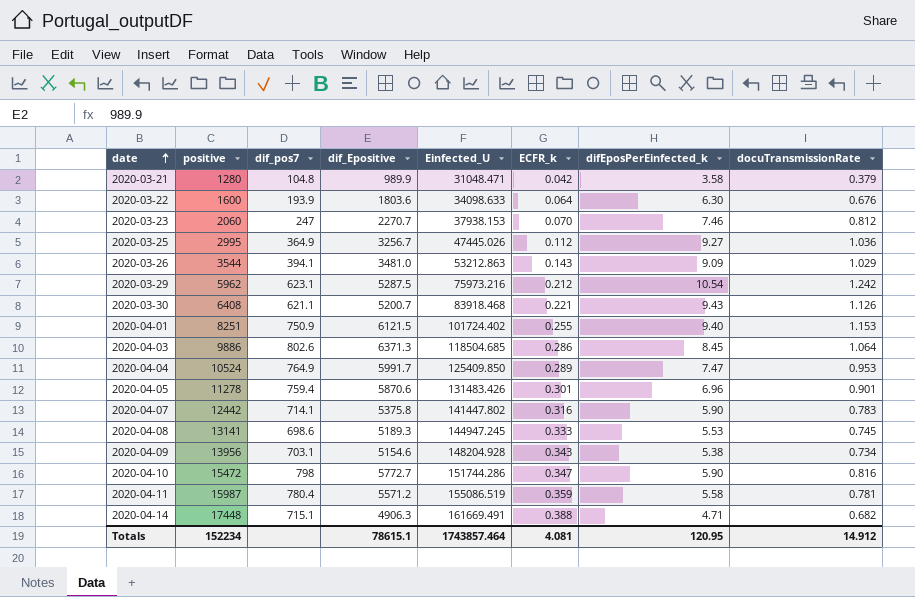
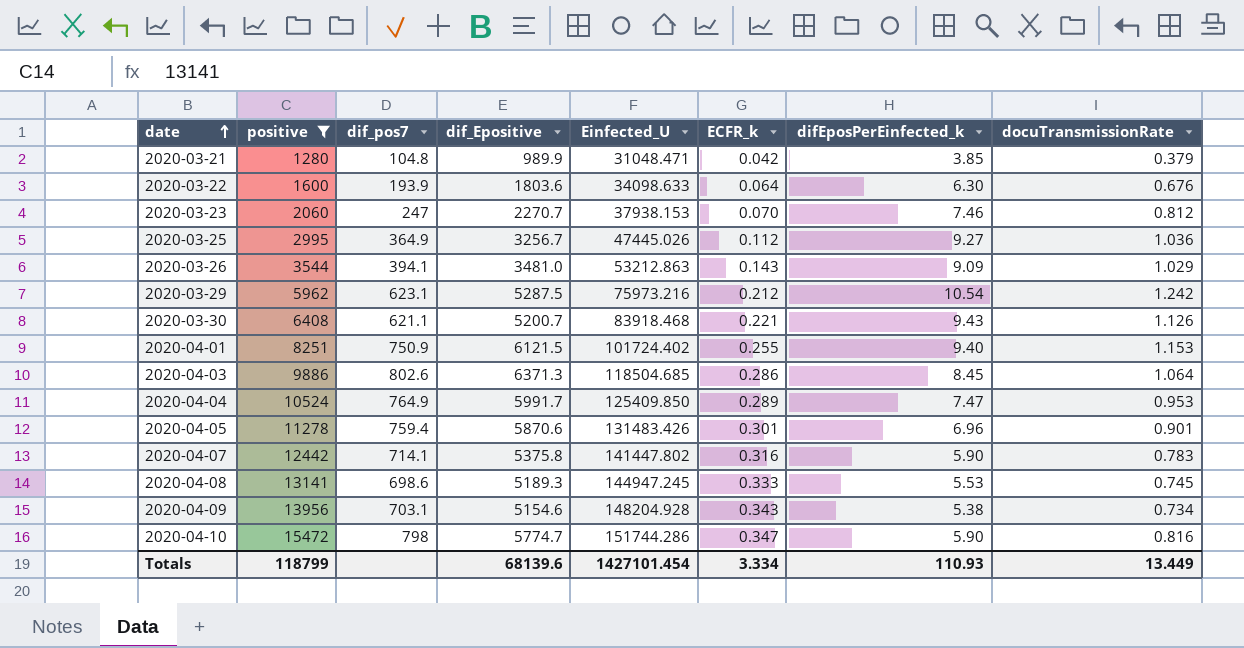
filter: none -> positive <= 15472
2020-03-21 | difEposPerEinfected_k: 3.58 -> 3.85
2020-04-10 | dif_Epositive: 5772.7 -> 5774.7
Totals | positive: 152234 -> 118799
Totals | dif_Epositive: 78615.1 -> 68139.6
Totals | Einfected_U: 1743857.464 -> 1427101.454
Totals | ECFR_k: 4.081 -> 3.334
Totals | difEposPerEinfected_k: 120.95 -> 110.93
Totals | docuTransmissionRate: 14.912 -> 13.449

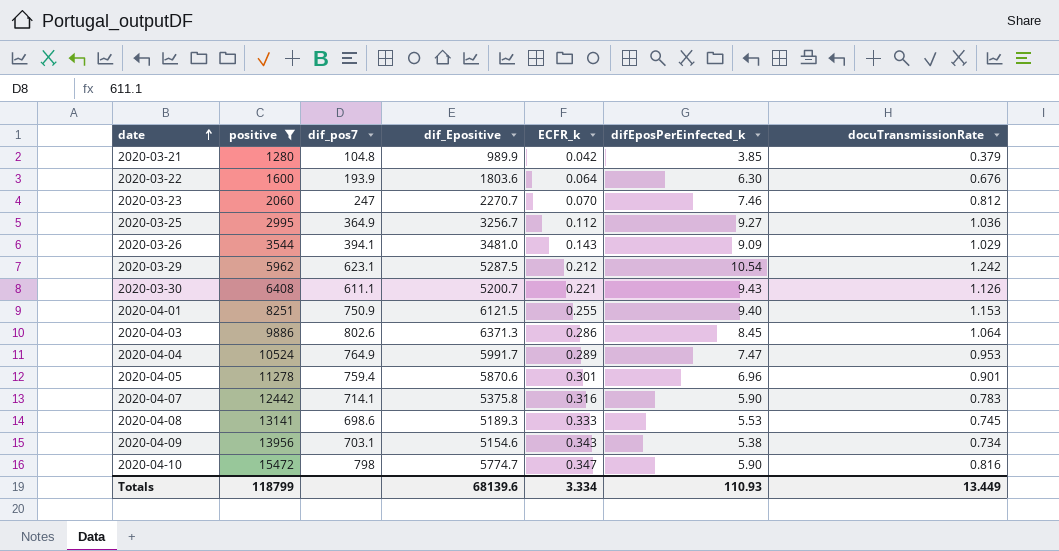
column Einfected_U | position: 5 -> none
2020-03-30 | dif_pos7: 621.1 -> 611.1

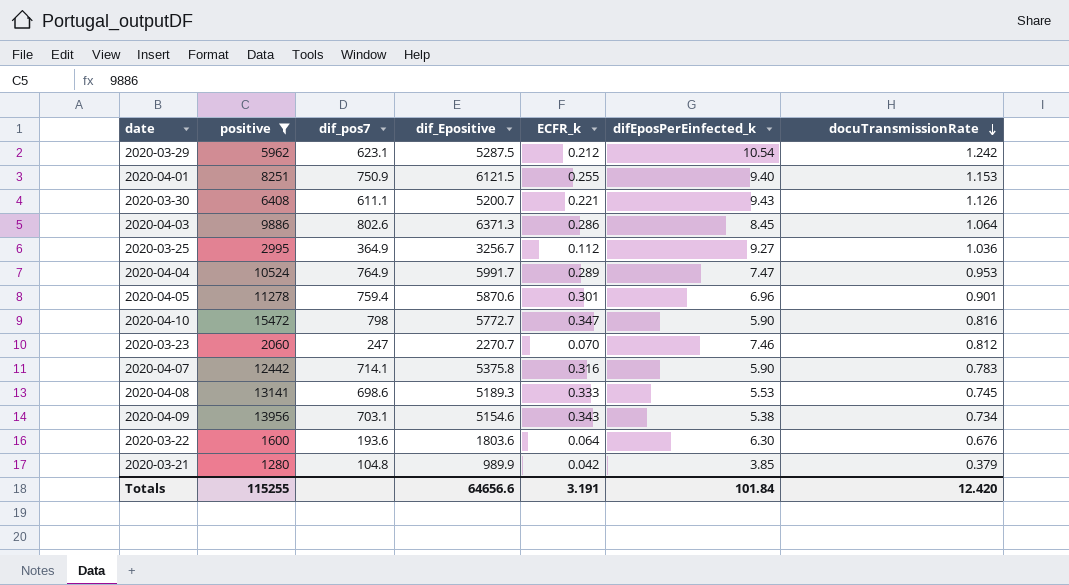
row order: date ascending -> docuTransmissionRate descending
row 2020-03-26: 3544 | 394.1 | 3481.0 | 0.143 | 9.09 | 1.029 -> none
2020-04-10 | dif_Epositive: 5774.7 -> 5772.7
2020-03-22 | dif_pos7: 193.9 -> 193.6
Totals | positive: 118799 -> 115255
Totals | dif_Epositive: 68139.6 -> 64656.6
Totals | ECFR_k: 3.334 -> 3.191
Totals | difEposPerEinfected_k: 110.93 -> 101.84
Totals | docuTransmissionRate: 13.449 -> 12.420

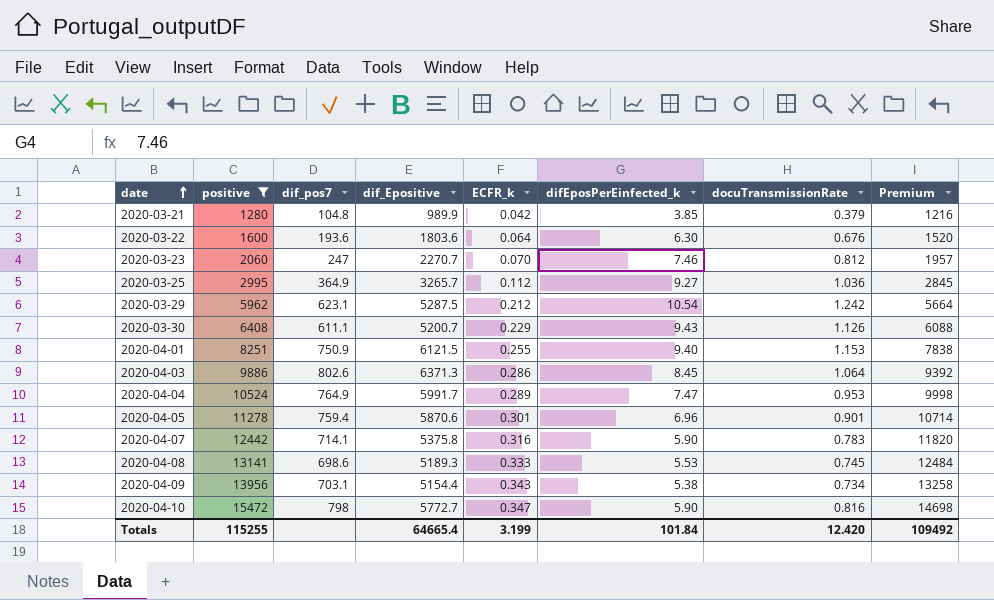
row order: docuTransmissionRate descending -> date ascending
column Premium | formula: none -> [positive] * 0.95
2020-03-25 | dif_Epositive: 3256.7 -> 3265.7
2020-03-30 | ECFR_k: 0.221 -> 0.229
2020-04-09 | dif_Epositive: 5154.6 -> 5154.4
Totals | dif_Epositive: 64656.6 -> 64665.4
Totals | ECFR_k: 3.191 -> 3.199

